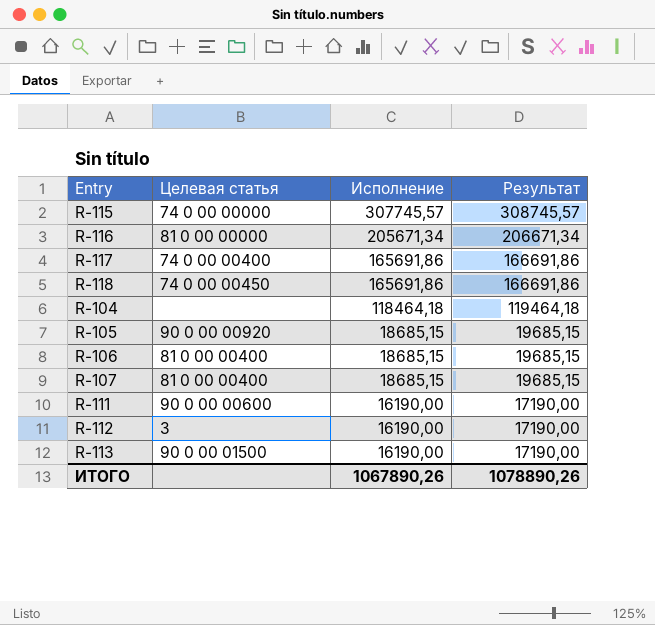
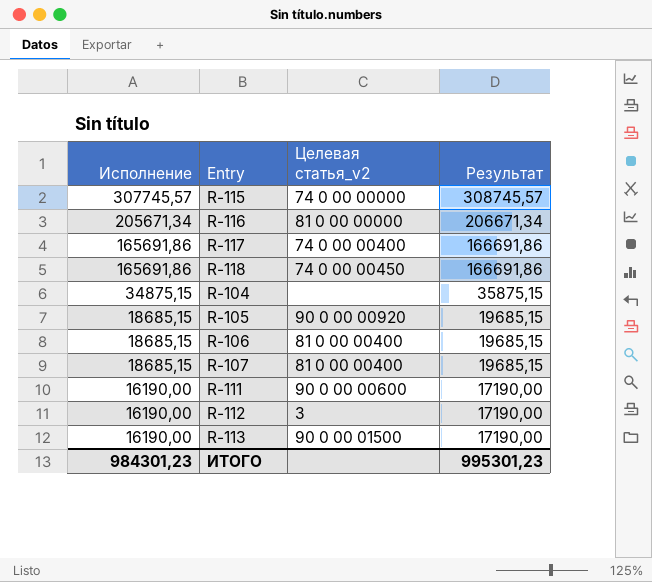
column Исполнение | position: 3 -> 1
column name: Целевая статья -> Целевая статья_v2
R-104 | Исполнение: 118464,18 -> 34875,15
R-104 | Результат: 119464,18 -> 35875,15
ИТОГО | Исполнение: 1067890,26 -> 984301,23
ИТОГО | Результат: 1078890,26 -> 995301,23

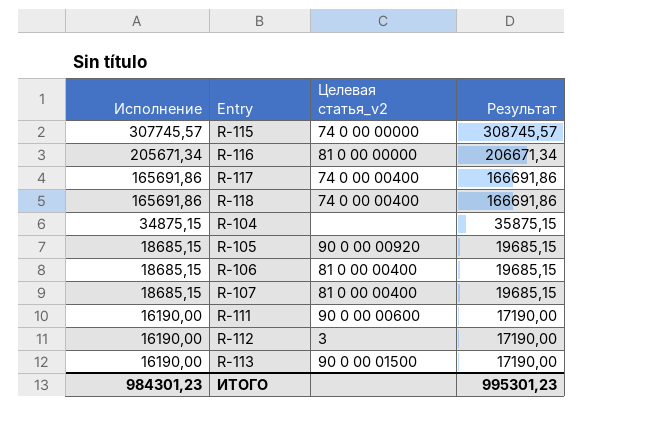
R-118 | Целевая статья_v2: 74 0 00 00450 -> 74 0 00 00400

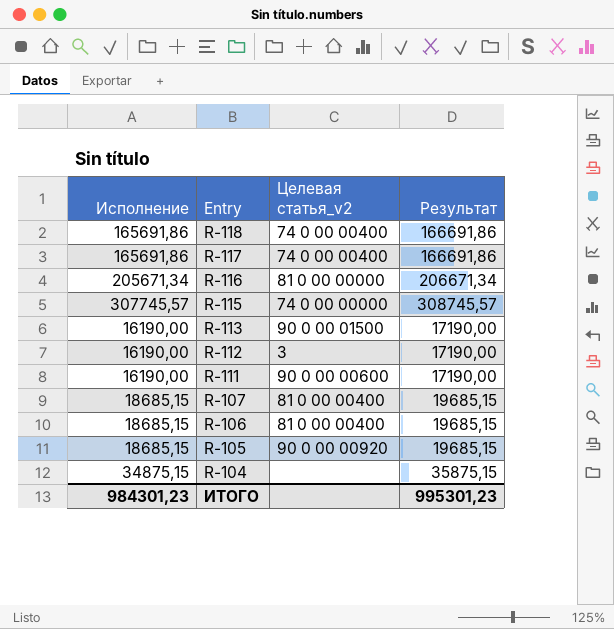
row order: Исполнение descending -> Entry descending

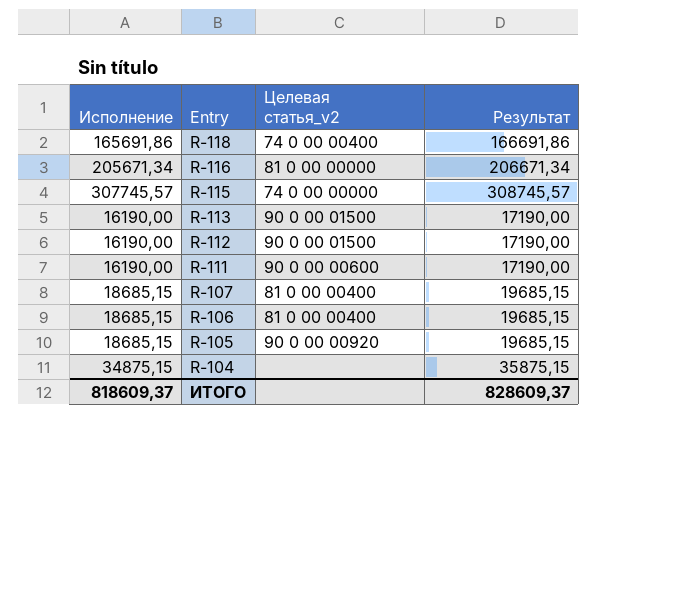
row R-117: 165691,86 | 74 0 00 00400 | 166691,86 -> none
R-112 | Целевая статья_v2: 3 -> 90 0 00 01500
ИТОГО | Исполнение: 984301,23 -> 818609,37
ИТОГО | Результат: 995301,23 -> 828609,37

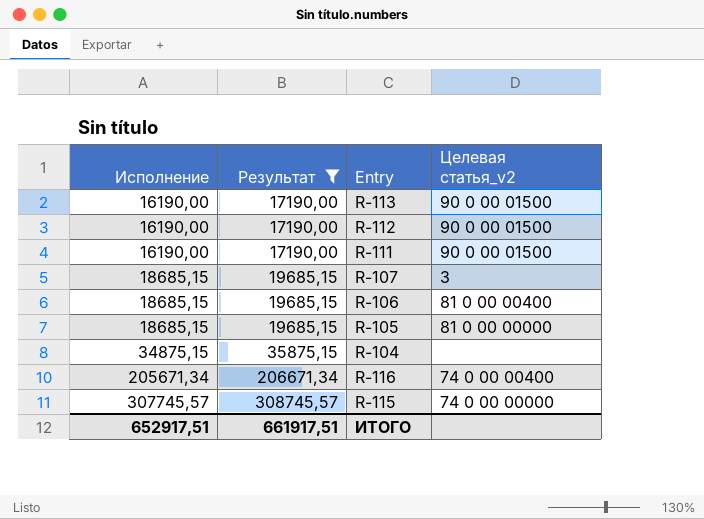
filter: none -> Результат != 166691,86
row order: Entry descending -> Исполнение ascending
column Результат | position: 4 -> 2
R-111 | Целевая статья_v2: 90 0 00 00600 -> 90 0 00 01500
R-107 | Целевая статья_v2: 81 0 00 00400 -> 3
R-105 | Целевая статья_v2: 90 0 00 00920 -> 81 0 00 00000
R-116 | Целевая статья_v2: 81 0 00 00000 -> 74 0 00 00400
ИТОГО | Исполнение: 818609,37 -> 652917,51
ИТОГО | Результат: 828609,37 -> 661917,51

